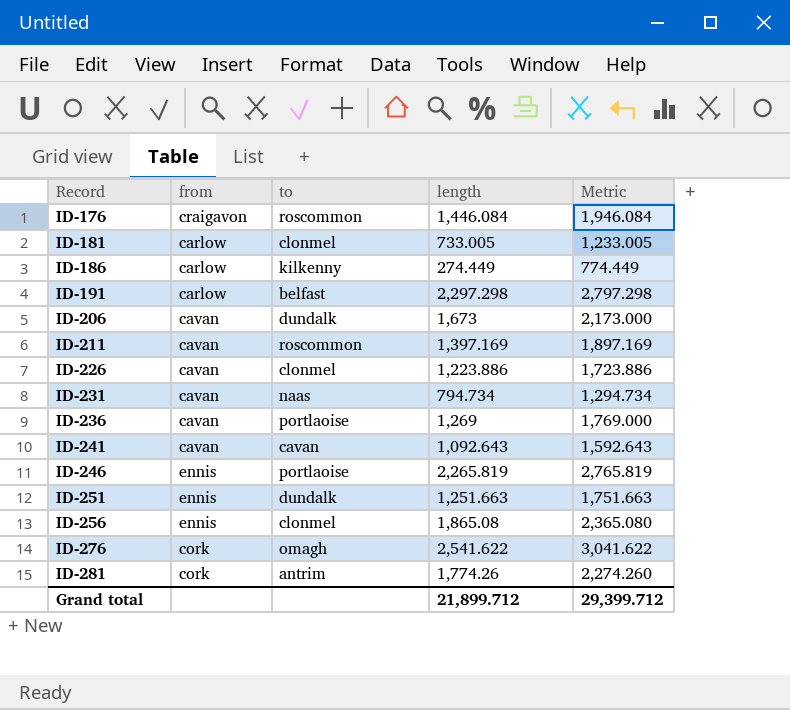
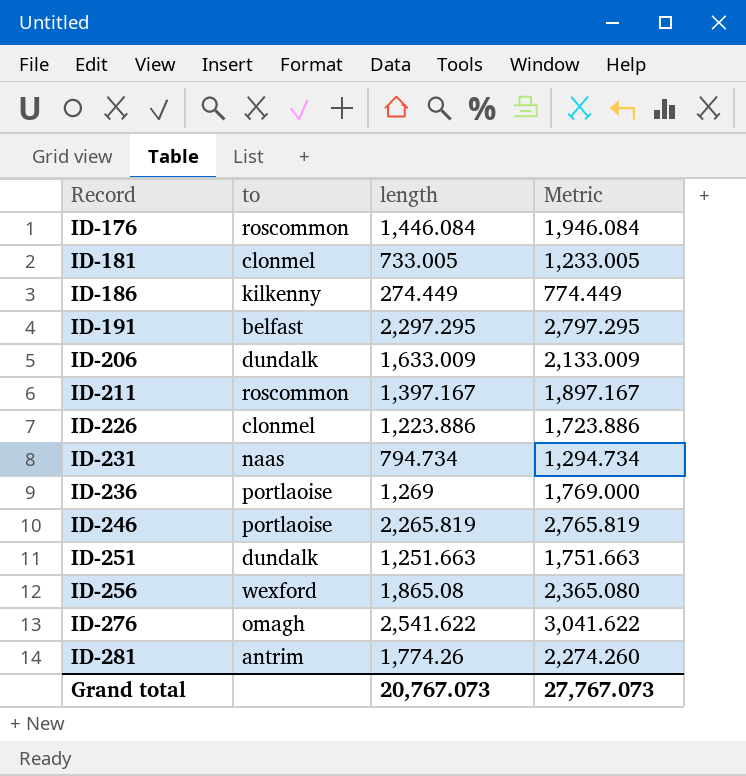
column from | position: 2 -> none
row ID-241: cavan | cavan | 1,092.643 | 1,592.643 -> none
ID-191 | length: 2,297.298 -> 2,297.295
ID-191 | Metric: 2,797.298 -> 2,797.295
ID-206 | length: 1,673 -> 1,633.009
ID-206 | Metric: 2,173.000 -> 2,133.009
ID-211 | length: 1,397.169 -> 1,397.167
ID-211 | Metric: 1,897.169 -> 1,897.167
ID-256 | to: clonmel -> wexford
Grand total | length: 21,899.712 -> 20,767.073
Grand total | Metric: 29,399.712 -> 27,767.073

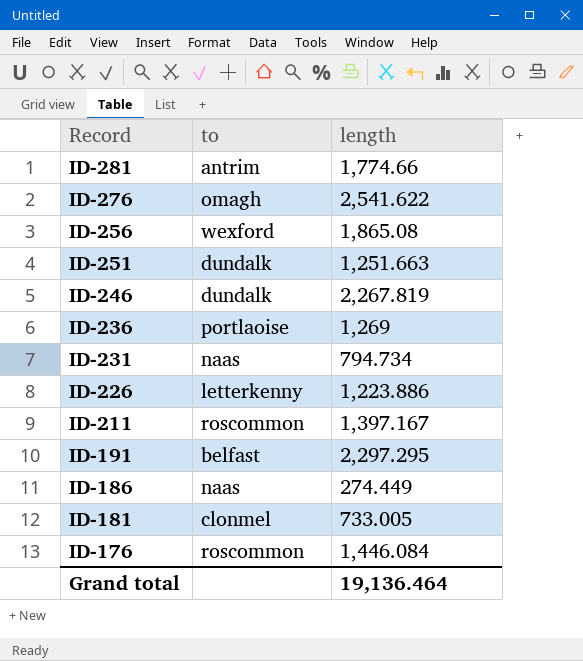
row order: Record ascending -> Record descending
column Metric | formula: [length] + 500 -> none
row ID-206: dundalk | 1,633.009 | 2,133.009 -> none
ID-281 | length: 1,774.26 -> 1,774.66
ID-246 | to: portlaoise -> dundalk
ID-246 | length: 2,265.819 -> 2,267.819
ID-226 | to: clonmel -> letterkenny
ID-186 | to: kilkenny -> naas
Grand total | length: 20,767.073 -> 19,136.464

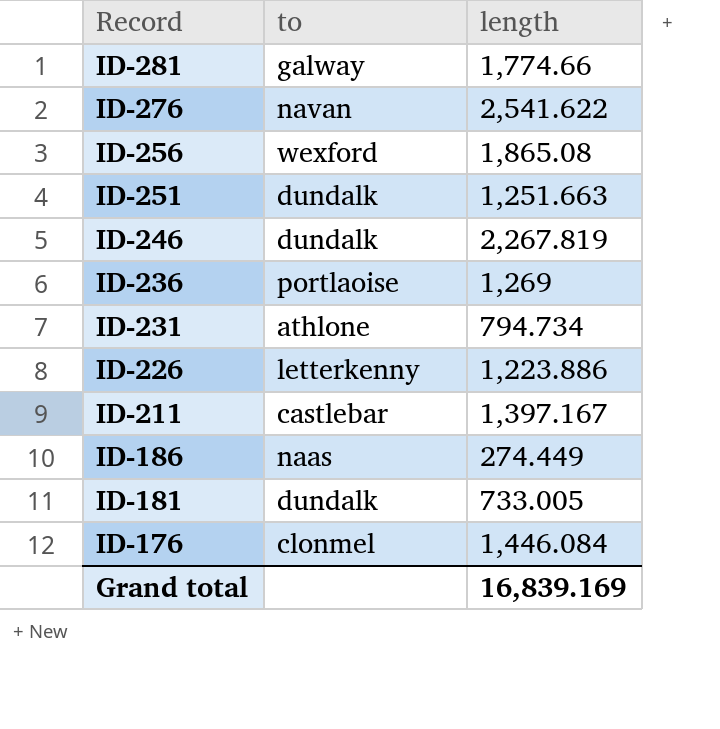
row ID-191: belfast | 2,297.295 -> none
ID-281 | to: antrim -> galway
ID-276 | to: omagh -> navan
ID-231 | to: naas -> athlone
ID-211 | to: roscommon -> castlebar
ID-181 | to: clonmel -> dundalk
ID-176 | to: roscommon -> clonmel
Grand total | length: 19,136.464 -> 16,839.169

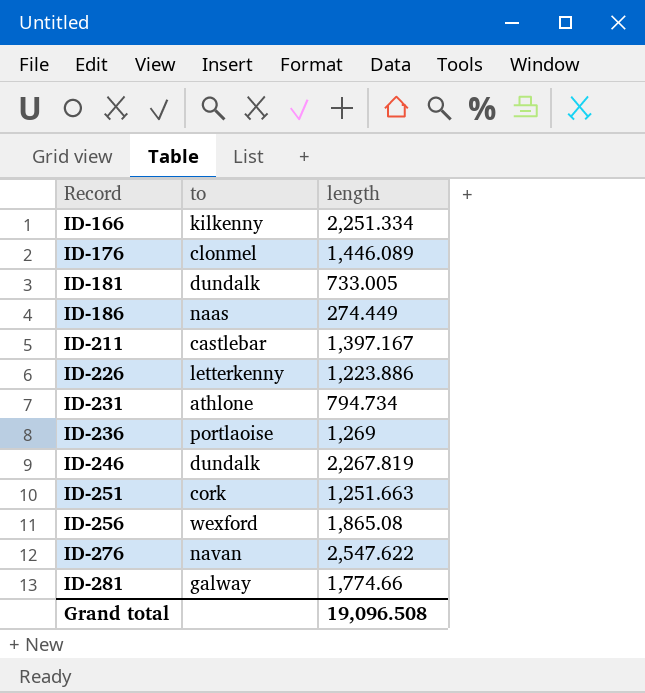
row order: Record descending -> Record ascending
row ID-166: none -> kilkenny | 2,251.334
ID-176 | length: 1,446.084 -> 1,446.089
ID-251 | to: dundalk -> cork
ID-276 | length: 2,541.622 -> 2,547.622
Grand total | length: 16,839.169 -> 19,096.508

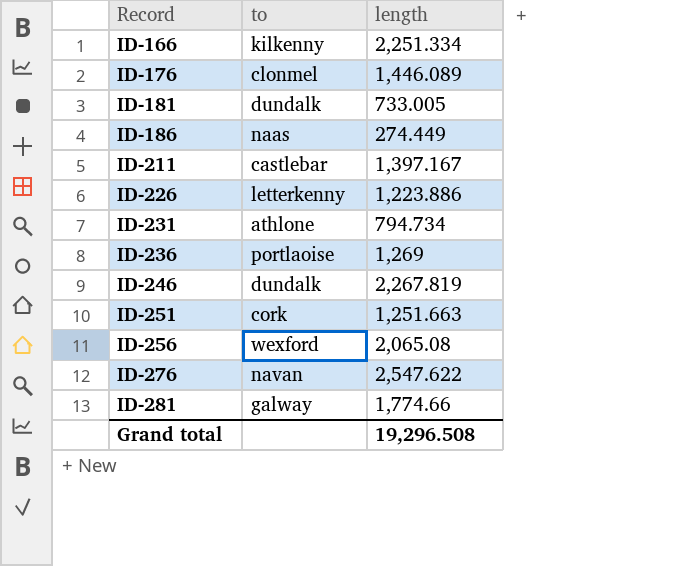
ID-256 | length: 1,865.08 -> 2,065.08
Grand total | length: 19,096.508 -> 19,296.508

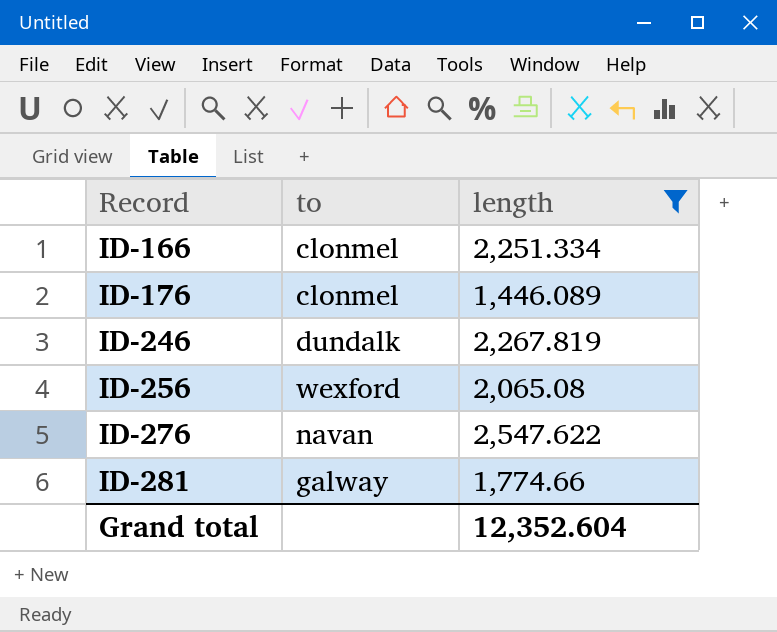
filter: none -> length >= 1,446.089
ID-166 | to: kilkenny -> clonmel
Grand total | length: 19,296.508 -> 12,352.604

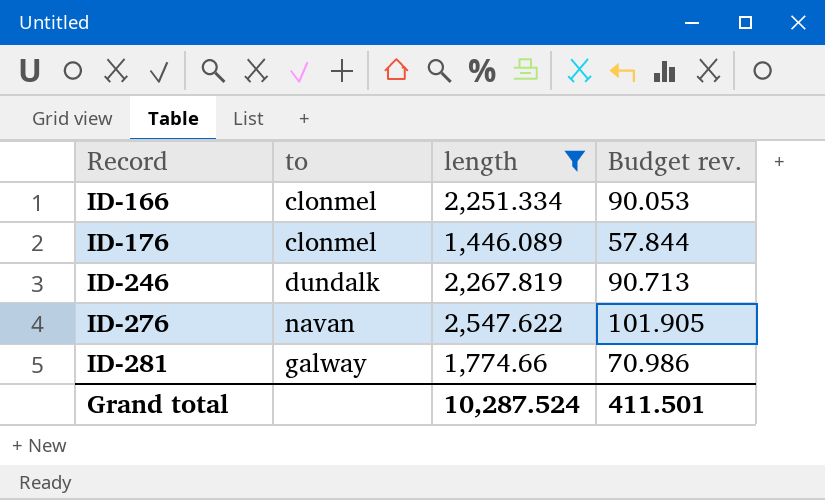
column Budget rev. | formula: none -> [length] * 0.04
row ID-256: wexford | 2,065.08 -> none
Grand total | length: 12,352.604 -> 10,287.524

